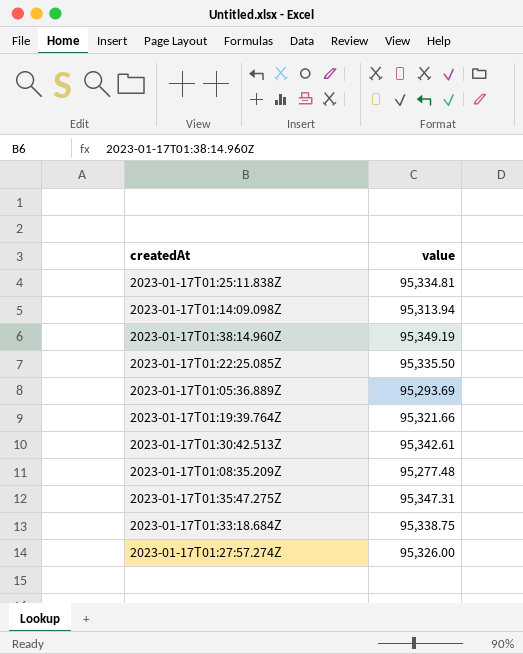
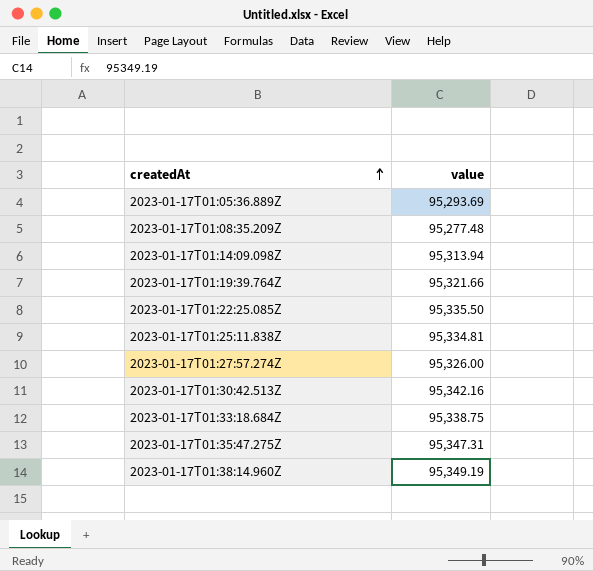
row order: none -> createdAt ascending
2023-01-17T01:30:42.513Z | value: 95,342.61 -> 95,342.16

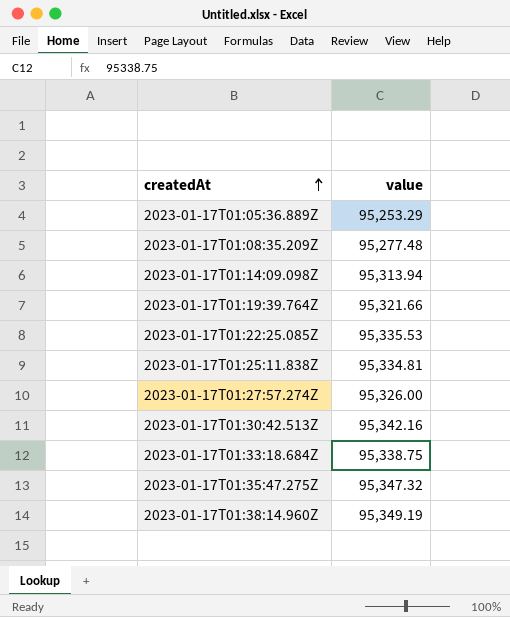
2023-01-17T01:05:36.889Z | value: 95,293.69 -> 95,253.29
2023-01-17T01:22:25.085Z | value: 95,335.50 -> 95,335.53
2023-01-17T01:35:47.275Z | value: 95,347.31 -> 95,347.32

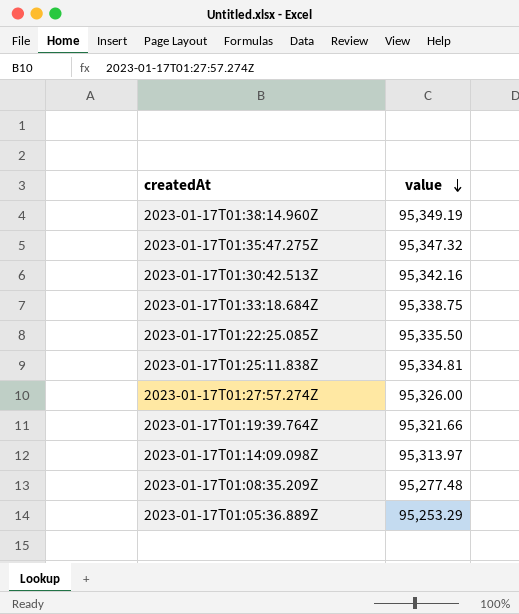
row order: createdAt ascending -> value descending
2023-01-17T01:22:25.085Z | value: 95,335.53 -> 95,335.50
2023-01-17T01:14:09.098Z | value: 95,313.94 -> 95,313.97

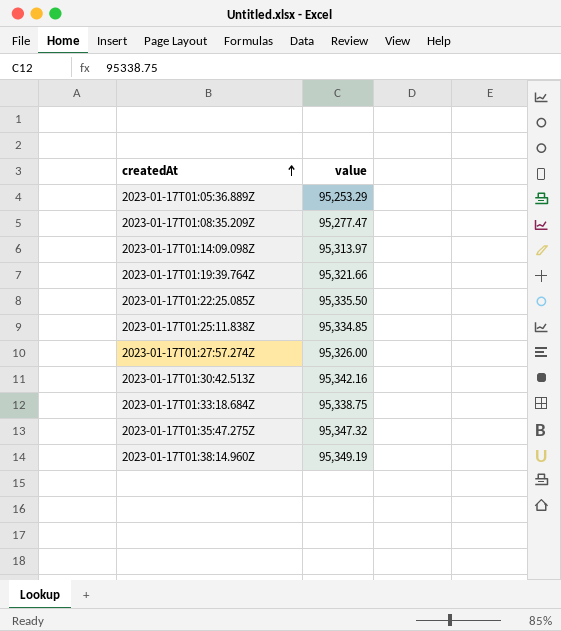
row order: value descending -> createdAt ascending
2023-01-17T01:08:35.209Z | value: 95,277.48 -> 95,277.47
2023-01-17T01:25:11.838Z | value: 95,334.81 -> 95,334.85

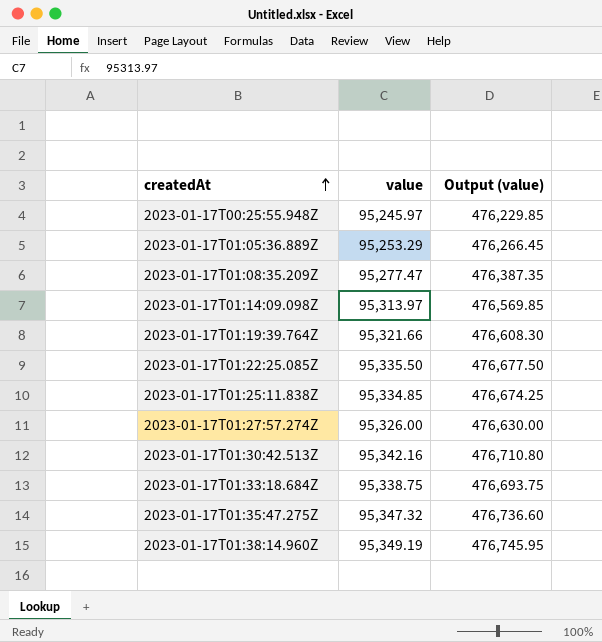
column Output (value) | formula: none -> [value] * 5
row 2023-01-17T00:25:55.948Z: none -> 95,245.97 | 476,229.85

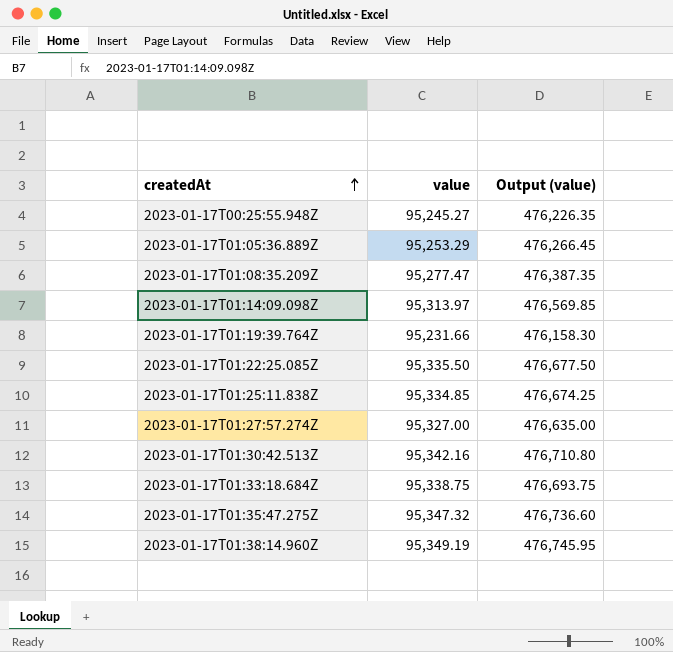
2023-01-17T00:25:55.948Z | value: 95,245.97 -> 95,245.27
2023-01-17T00:25:55.948Z | Output (value): 476,229.85 -> 476,226.35
2023-01-17T01:19:39.764Z | value: 95,321.66 -> 95,231.66
2023-01-17T01:19:39.764Z | Output (value): 476,608.30 -> 476,158.30
2023-01-17T01:27:57.274Z | value: 95,326.00 -> 95,327.00
2023-01-17T01:27:57.274Z | Output (value): 476,630.00 -> 476,635.00

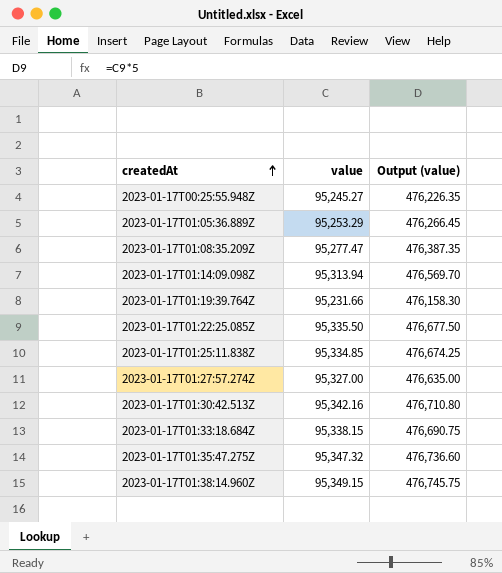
2023-01-17T01:14:09.098Z | value: 95,313.97 -> 95,313.94
2023-01-17T01:14:09.098Z | Output (value): 476,569.85 -> 476,569.70
2023-01-17T01:33:18.684Z | value: 95,338.75 -> 95,338.15
2023-01-17T01:33:18.684Z | Output (value): 476,693.75 -> 476,690.75
2023-01-17T01:38:14.960Z | value: 95,349.19 -> 95,349.15
2023-01-17T01:38:14.960Z | Output (value): 476,745.95 -> 476,745.75

